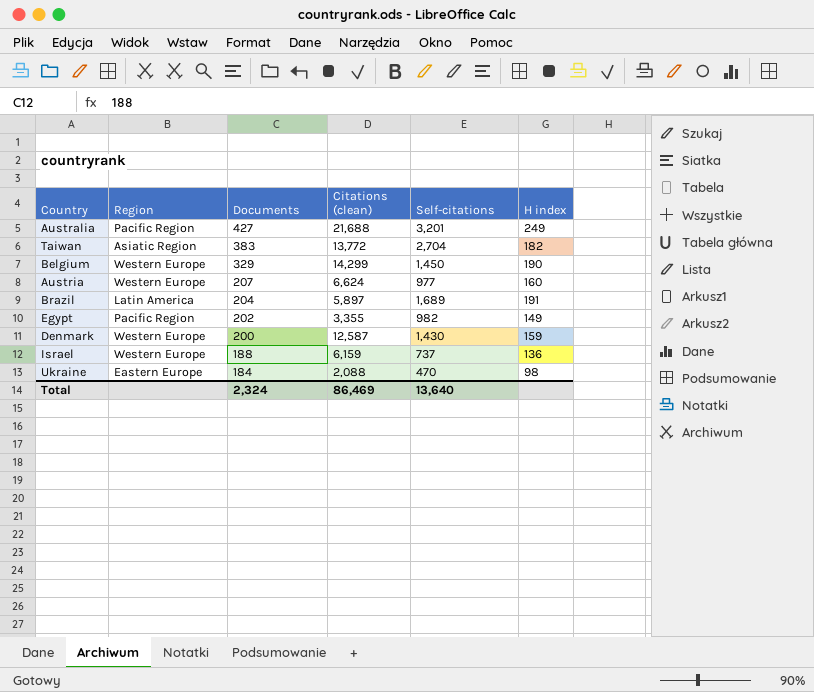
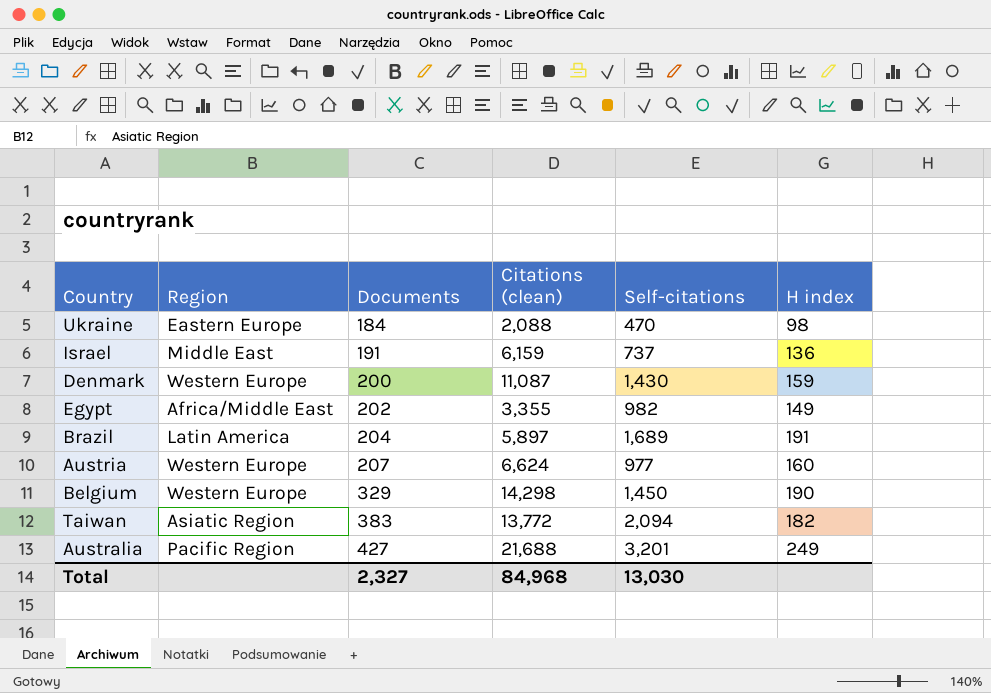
row order: Documents descending -> Documents ascending
Israel | Region: Western Europe -> Middle East
Israel | Documents: 188 -> 191
Denmark | Citations (clean): 12,587 -> 11,087
Egypt | Region: Pacific Region -> Africa/Middle East
Belgium | Citations (clean): 14,299 -> 14,298
Taiwan | Self-citations: 2,704 -> 2,094
Total | Documents: 2,324 -> 2,327
Total | Citations (clean): 86,469 -> 84,968
Total | Self-citations: 13,640 -> 13,030

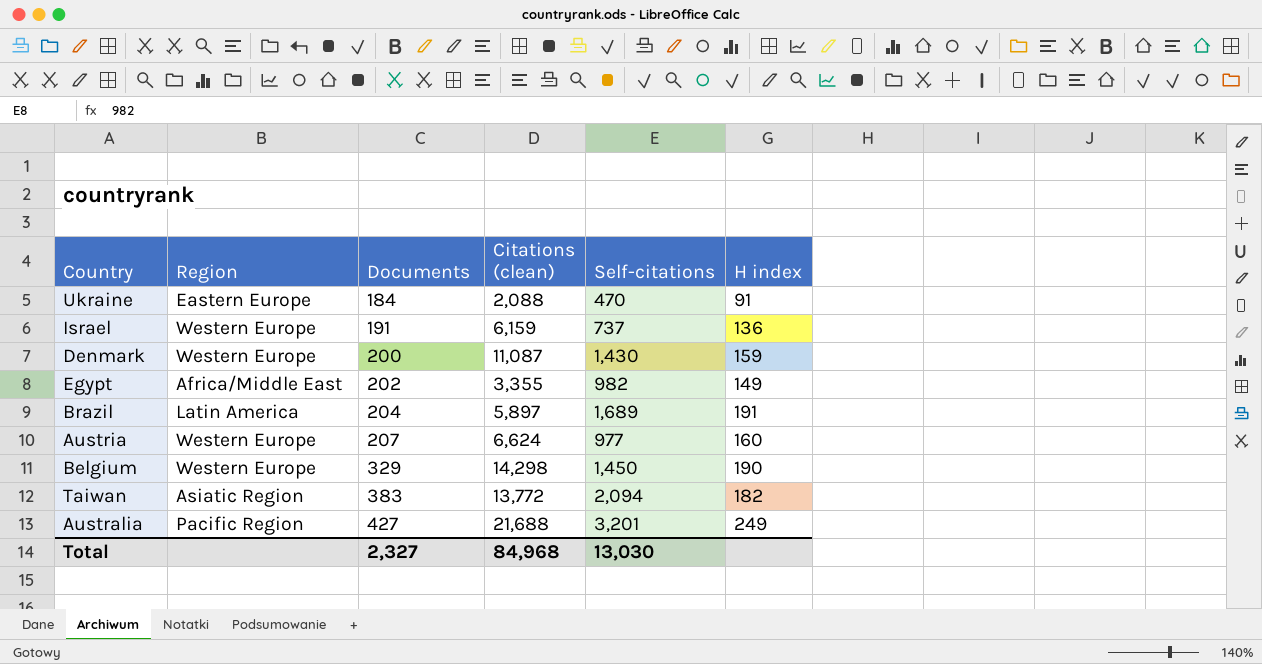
Ukraine | H index: 98 -> 91
Israel | Region: Middle East -> Western Europe

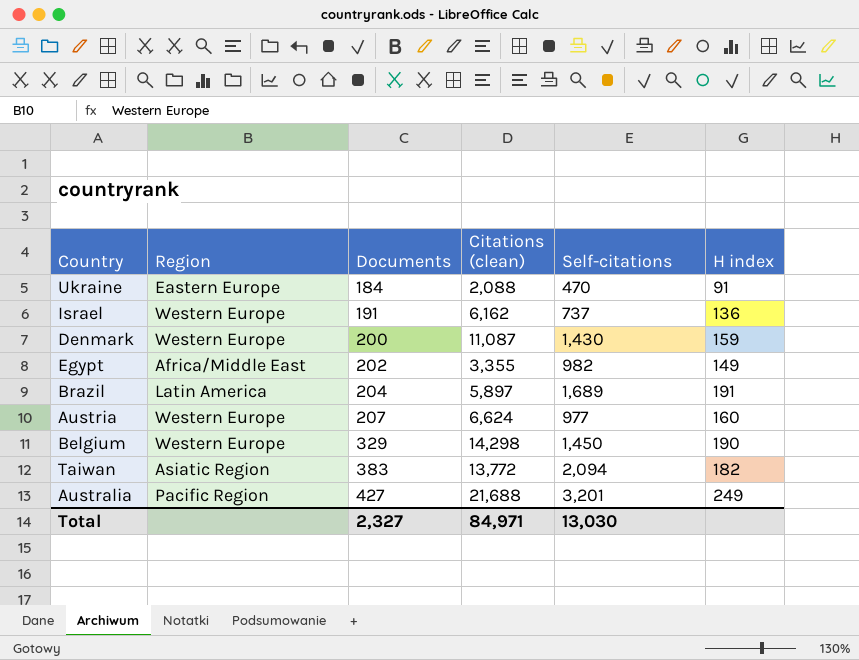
Israel | Citations (clean): 6,159 -> 6,162
Total | Citations (clean): 84,968 -> 84,971

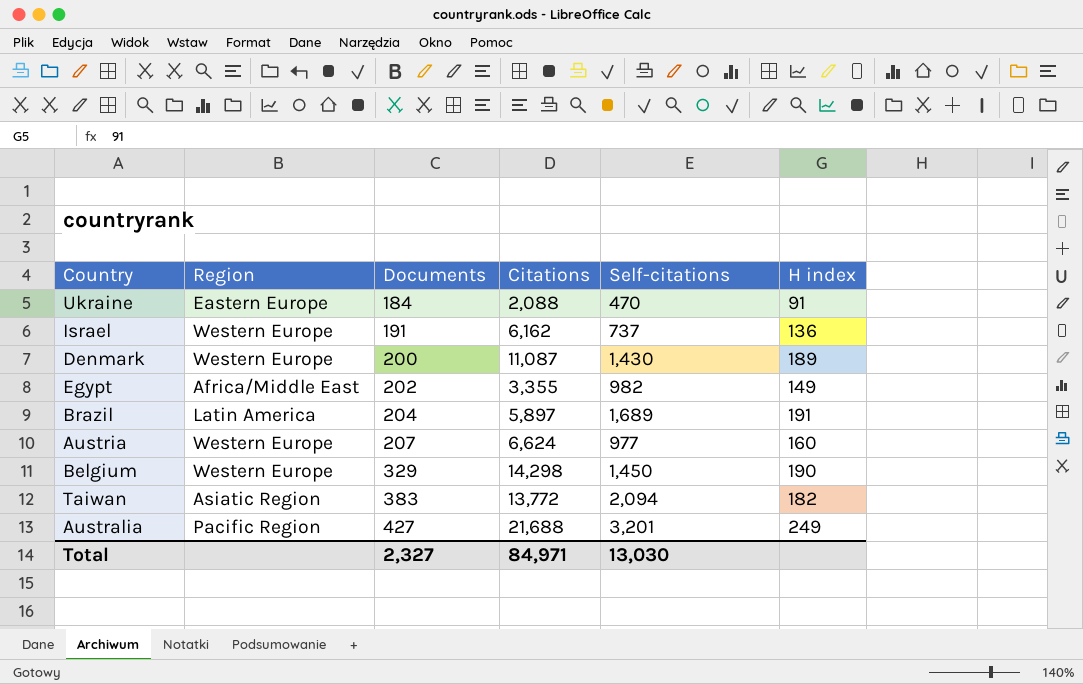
column name: Citations (clean) -> Citations
Denmark | H index: 159 -> 189

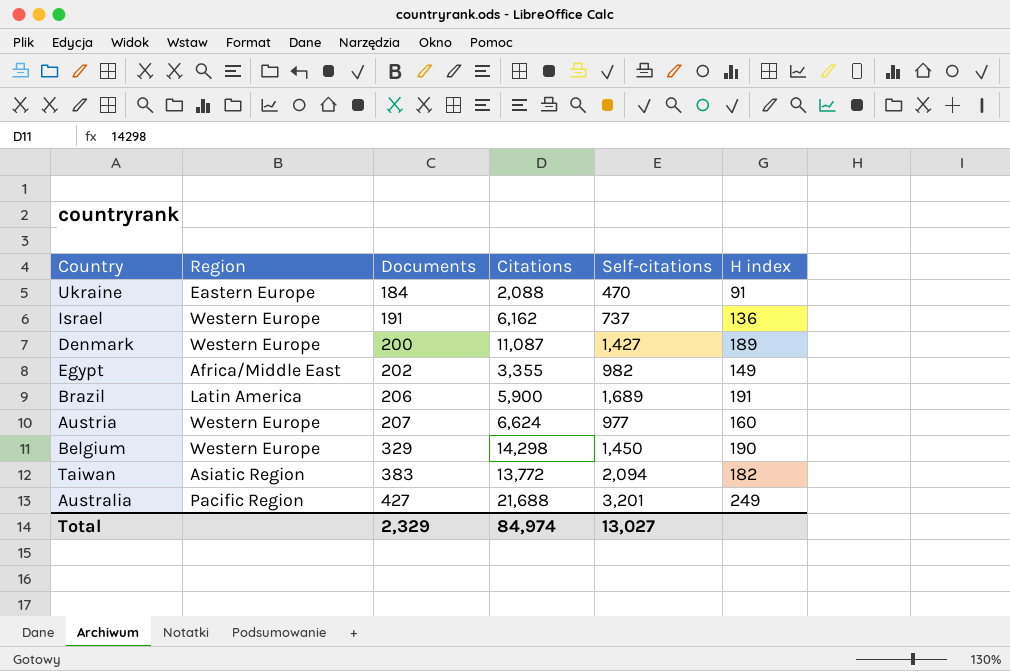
Denmark | Self-citations: 1,430 -> 1,427
Brazil | Documents: 204 -> 206
Brazil | Citations: 5,897 -> 5,900
Total | Documents: 2,327 -> 2,329
Total | Citations: 84,971 -> 84,974
Total | Self-citations: 13,030 -> 13,027

